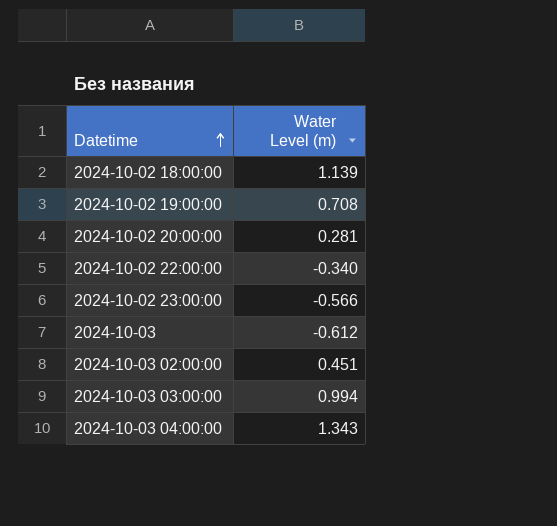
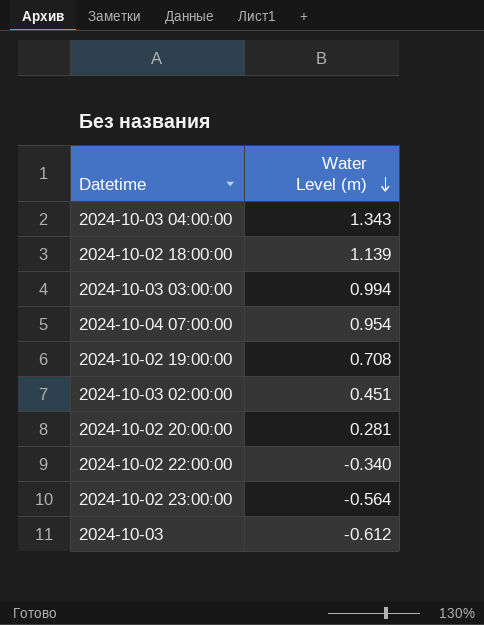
row order: Datetime ascending -> Water Level (m) descending
row 2024-10-04 07:00:00: none -> 0.954
2024-10-02 23:00:00 | Water Level (m): -0.566 -> -0.564

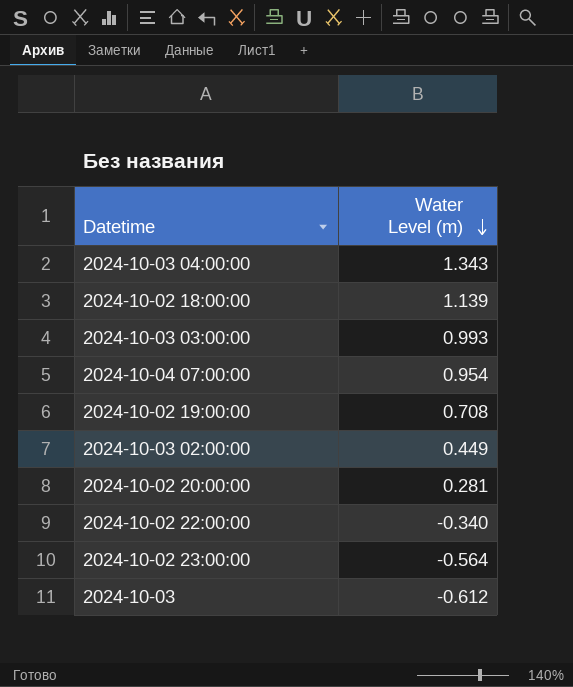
2024-10-03 03:00:00 | Water Level (m): 0.994 -> 0.993
2024-10-03 02:00:00 | Water Level (m): 0.451 -> 0.449

